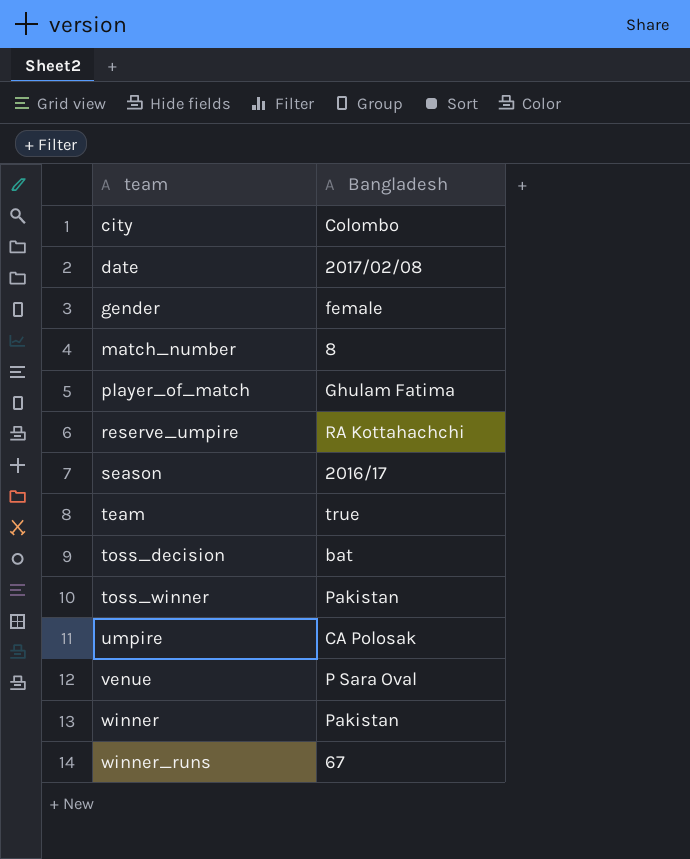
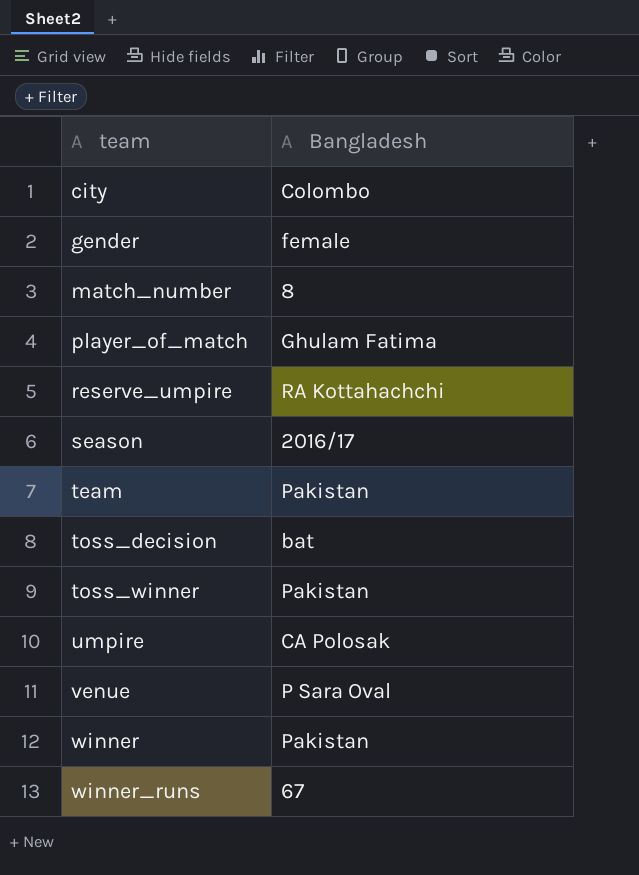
row date: 2017/02/08 -> none
team | Bangladesh: true -> Pakistan

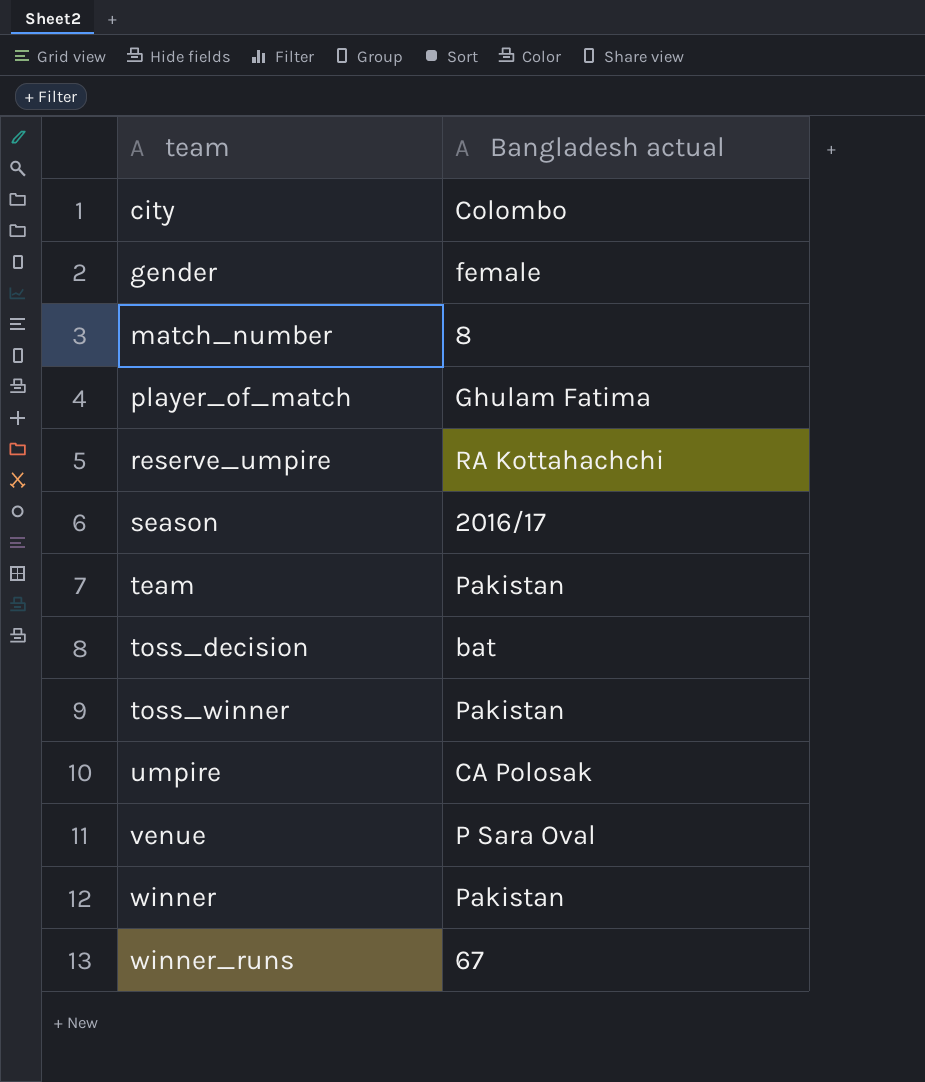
column name: Bangladesh -> Bangladesh actual

